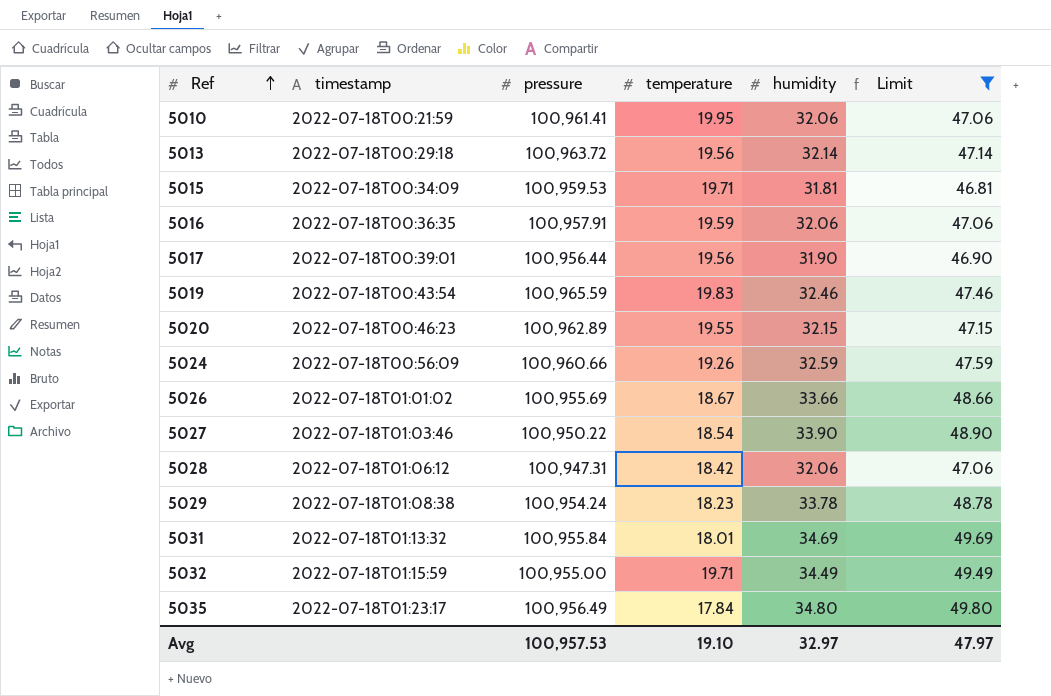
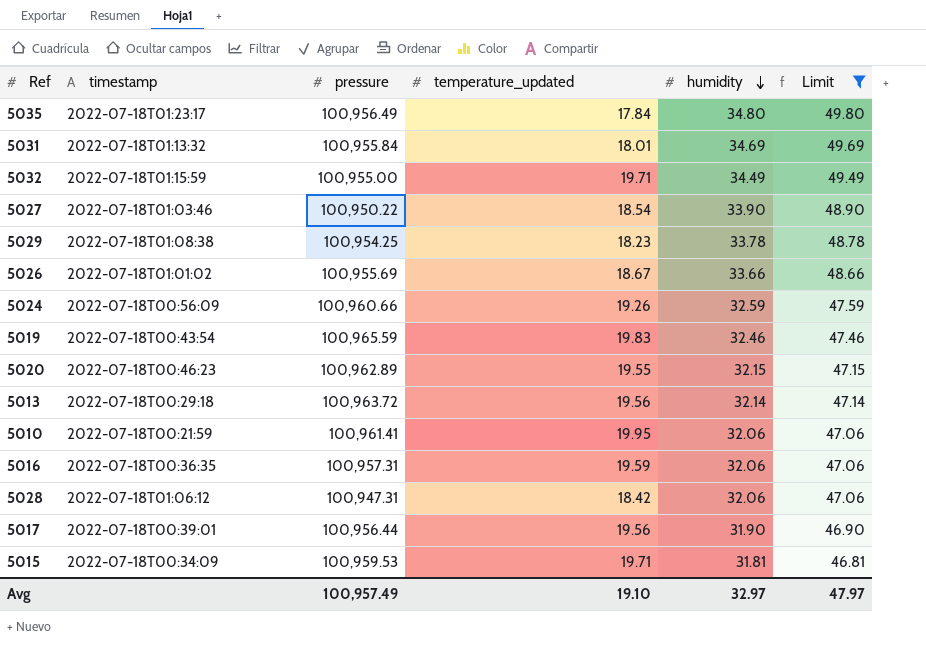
row order: Ref ascending -> humidity descending
column name: temperature -> temperature_updated
5029 | pressure: 100,954.24 -> 100,954.25
5016 | pressure: 100,957.91 -> 100,957.31
Avg | pressure: 100,957.53 -> 100,957.49

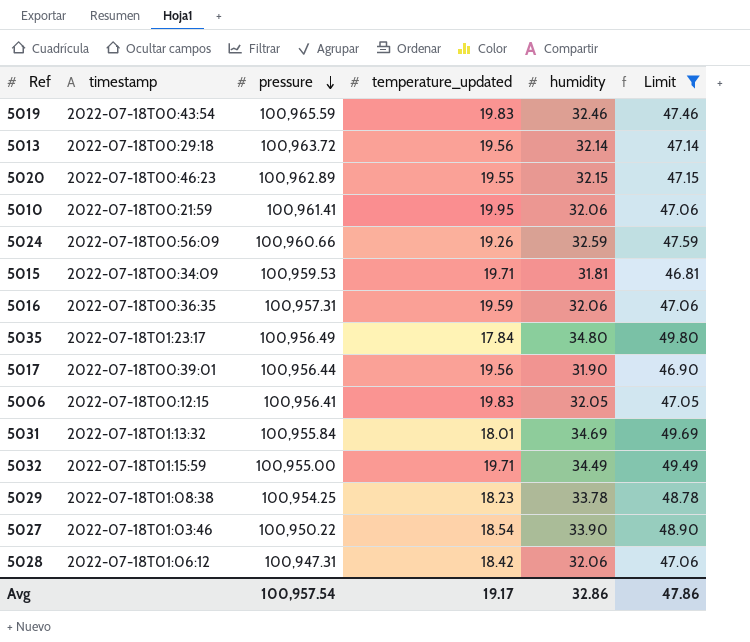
row order: humidity descending -> pressure descending
row 5026: 2022-07-18T01:01:02 | 100,955.69 | 18.67 | 33.66 | 48.66 -> none
row 5006: none -> 2022-07-18T00:12:15 | 100,956.41 | 19.83 | 32.05 | 47.05
Avg | pressure: 100,957.49 -> 100,957.54
Avg | temperature_updated: 19.10 -> 19.17
Avg | humidity: 32.97 -> 32.86
Avg | Limit: 47.97 -> 47.86

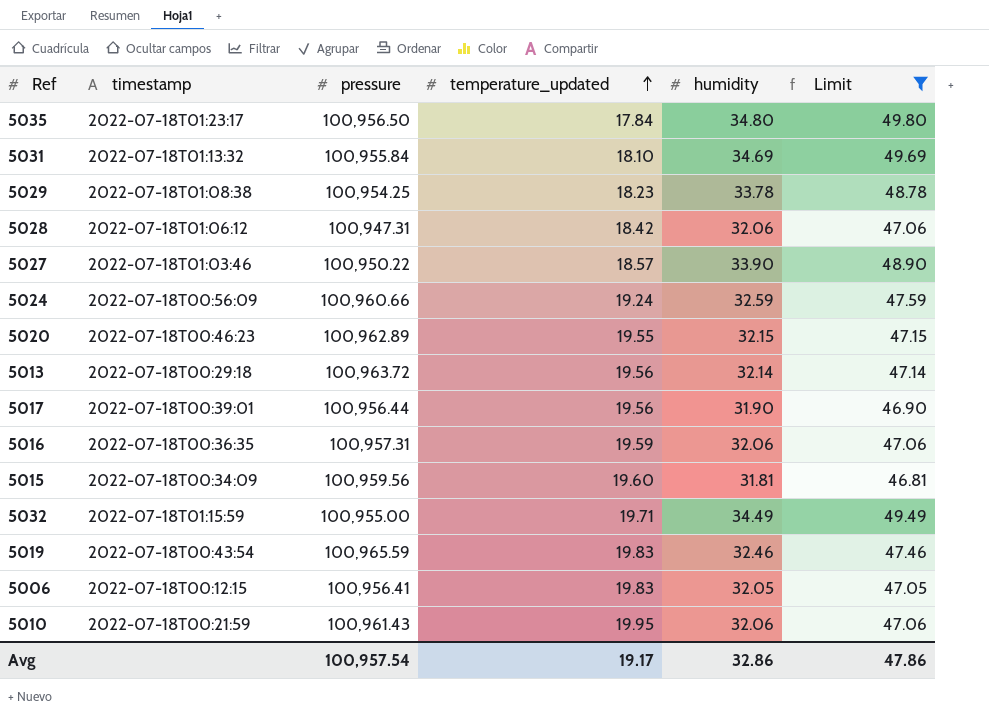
row order: pressure descending -> temperature_updated ascending
5035 | pressure: 100,956.49 -> 100,956.50
5031 | temperature_updated: 18.01 -> 18.10
5027 | temperature_updated: 18.54 -> 18.57
5024 | temperature_updated: 19.26 -> 19.24
5015 | pressure: 100,959.53 -> 100,959.56
5015 | temperature_updated: 19.71 -> 19.60
5010 | pressure: 100,961.41 -> 100,961.43

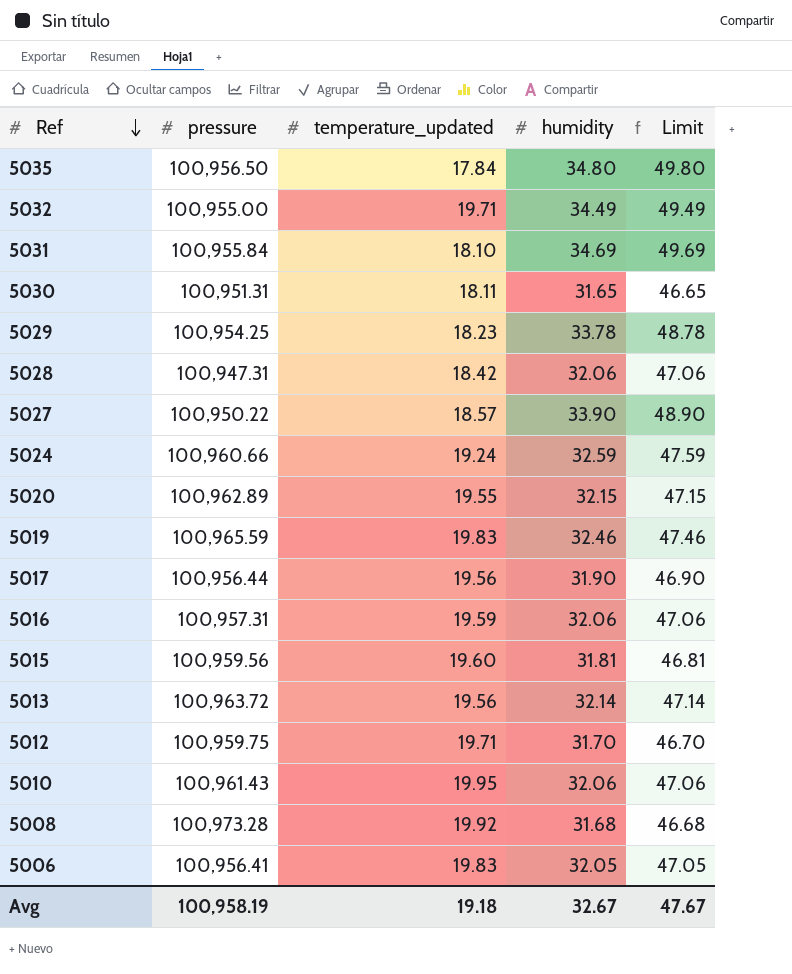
filter: Limit >= 46.81 -> none
row order: temperature_updated ascending -> Ref descending
column timestamp | position: 2 -> none
Avg | pressure: 100,957.54 -> 100,958.19
Avg | temperature_updated: 19.17 -> 19.18
Avg | humidity: 32.86 -> 32.67
Avg | Limit: 47.86 -> 47.67

